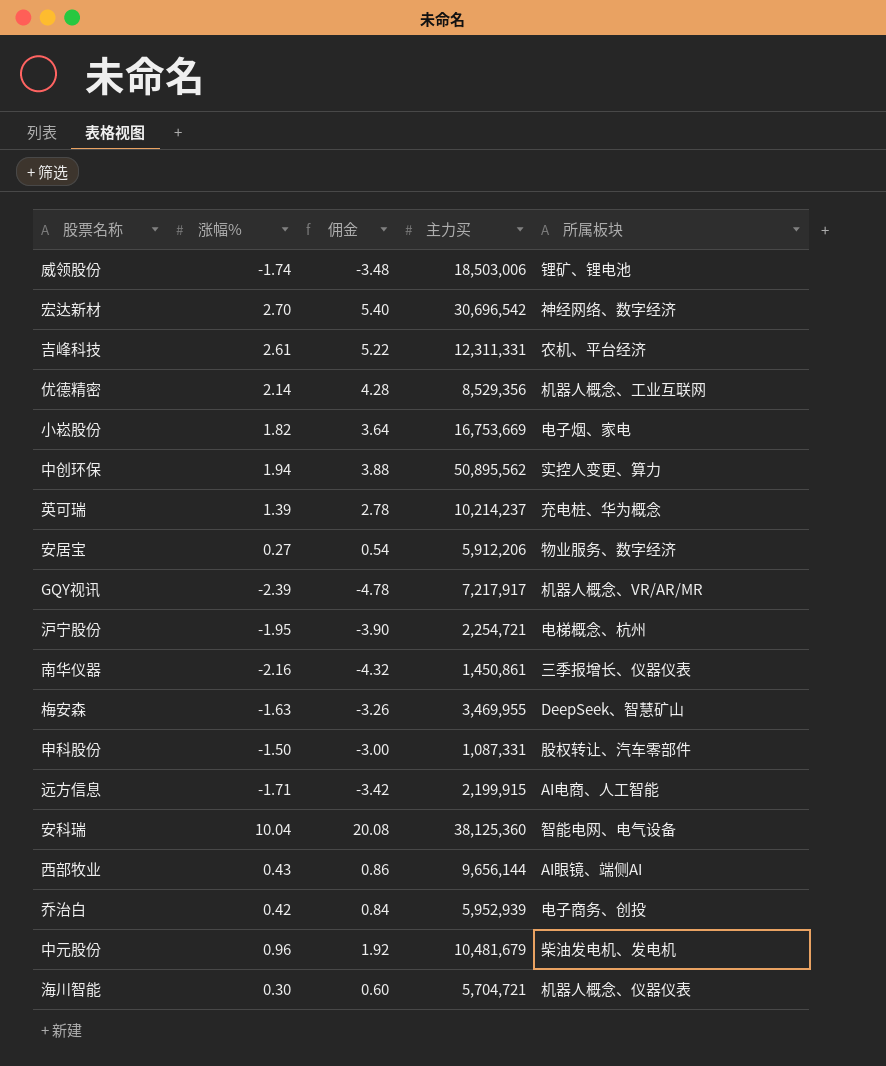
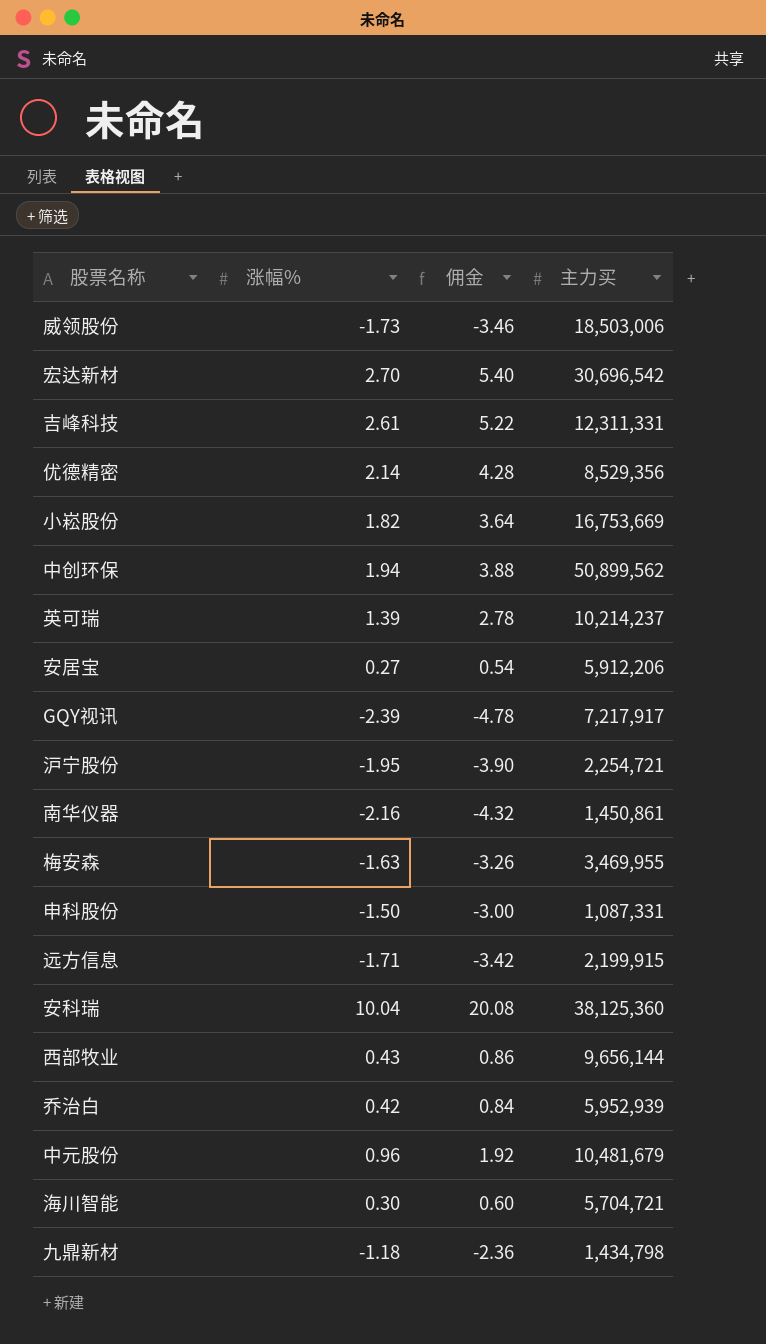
column 所属板块 | position: 5 -> none
威领股份 | 涨幅%: -1.74 -> -1.73
威领股份 | 佣金: -3.48 -> -3.46
中创环保 | 主力买: 50,895,562 -> 50,899,562
row 九鼎新材: none -> -1.18 | -2.36 | 1,434,798

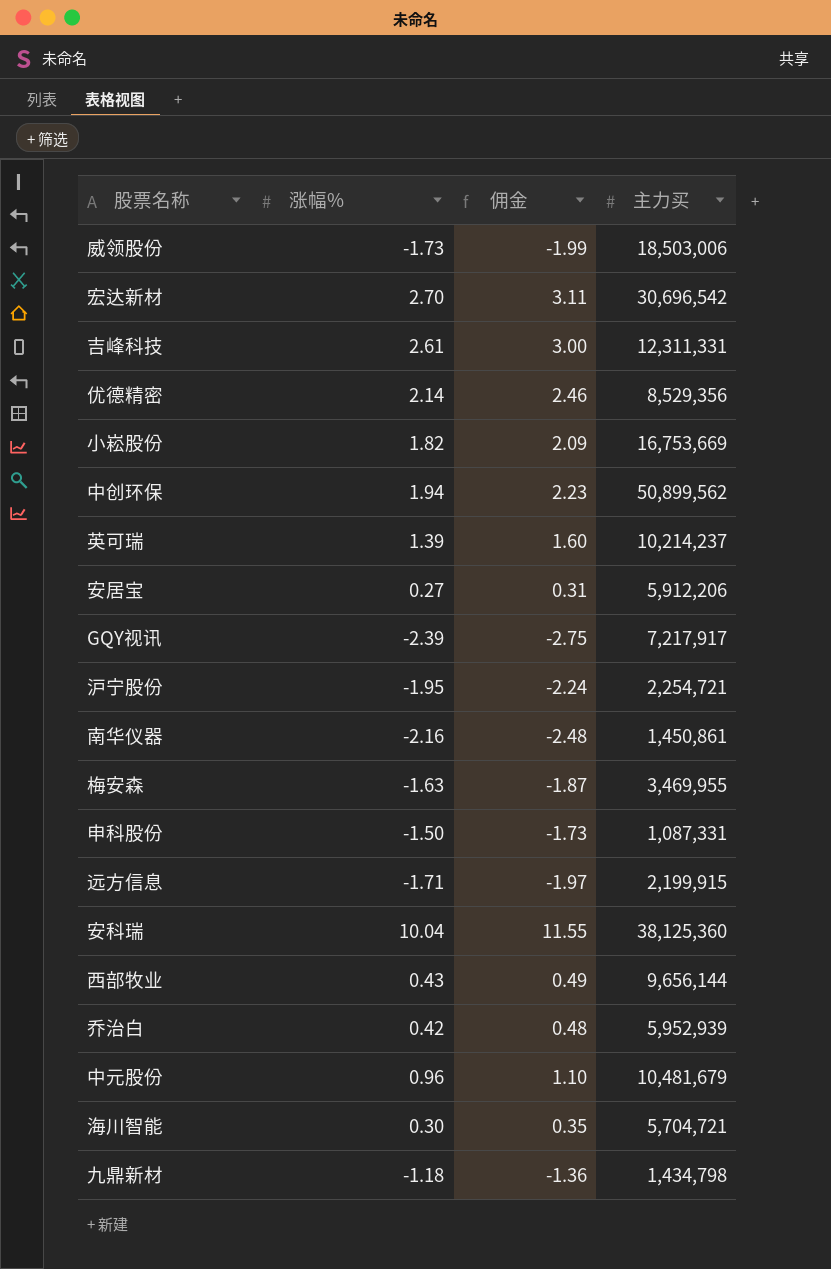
column 佣金 | formula: [涨幅%] * 2 -> [涨幅%] * 1.15

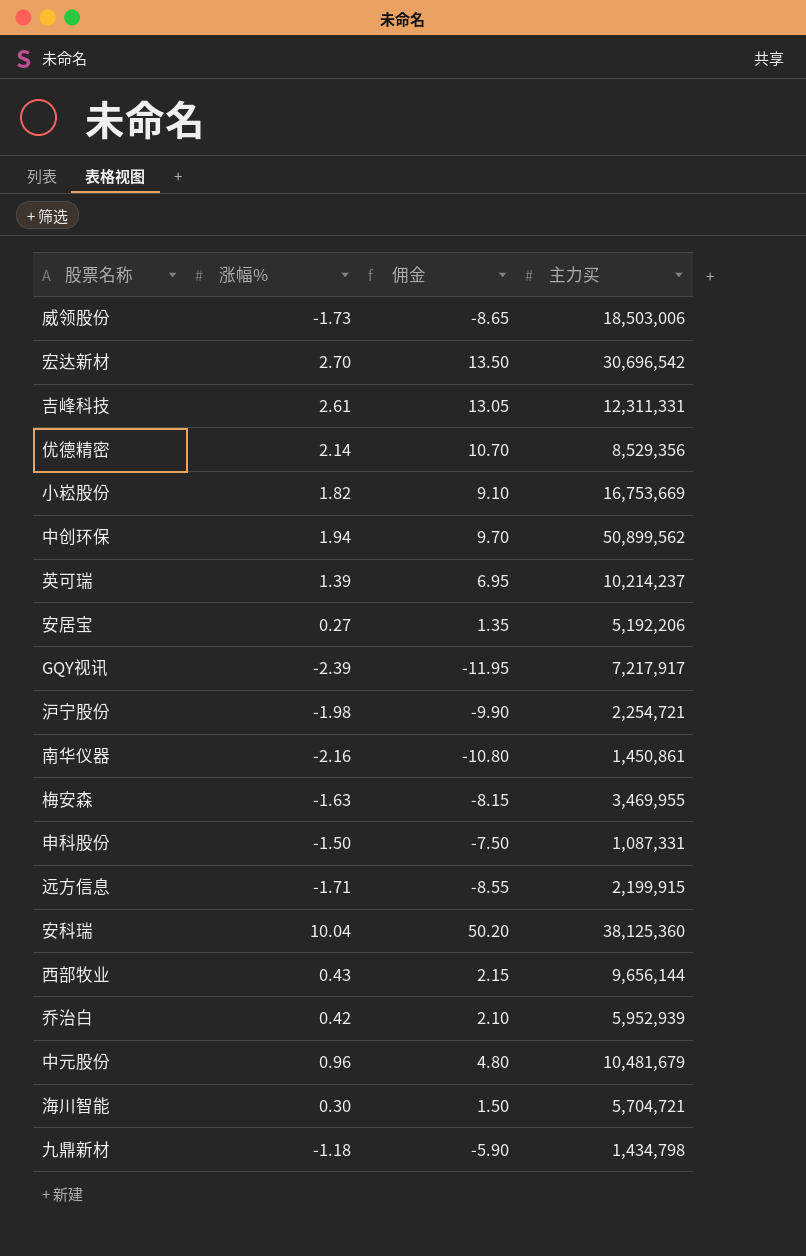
column 佣金 | formula: [涨幅%] * 1.15 -> [涨幅%] * 5
安居宝 | 主力买: 5,912,206 -> 5,192,206
沪宁股份 | 涨幅%: -1.95 -> -1.98

